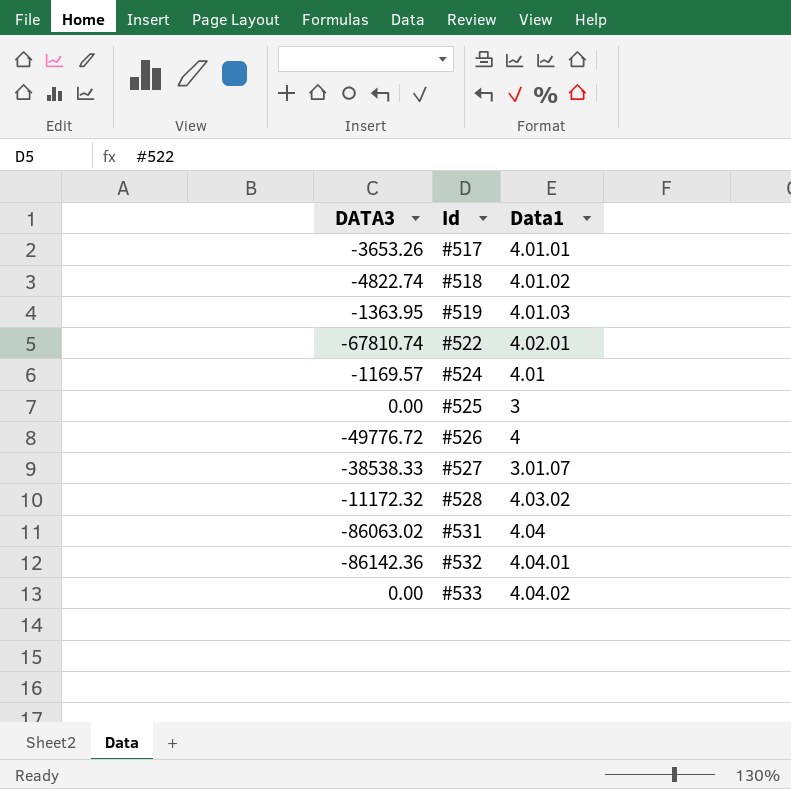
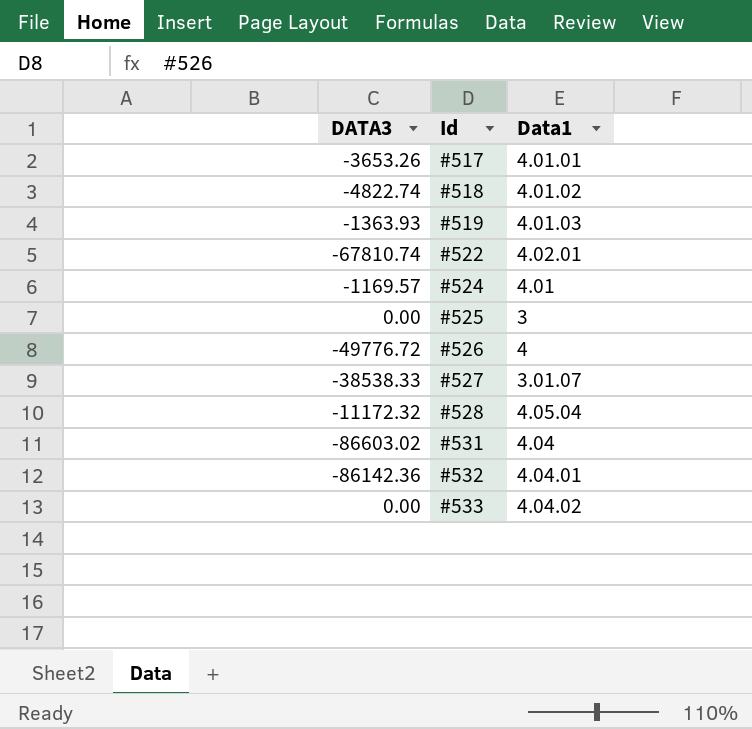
#519 | DATA3: -1363.95 -> -1363.93
#528 | Data1: 4.03.02 -> 4.05.04
#531 | DATA3: -86063.02 -> -86603.02

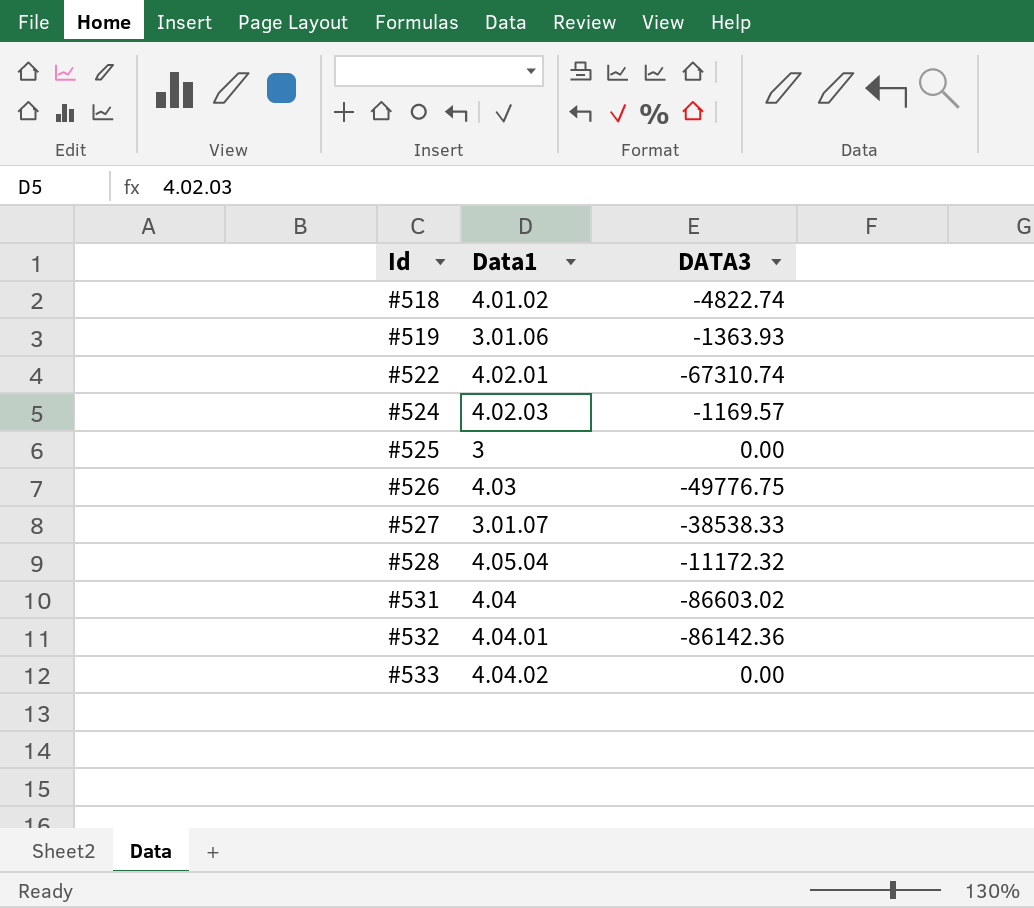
column DATA3 | position: 1 -> 3
row #517: -3653.26 | 4.01.01 -> none
#519 | Data1: 4.01.03 -> 3.01.06
#522 | DATA3: -67810.74 -> -67310.74
#524 | Data1: 4.01 -> 4.02.03
#526 | Data1: 4 -> 4.03
#526 | DATA3: -49776.72 -> -49776.75

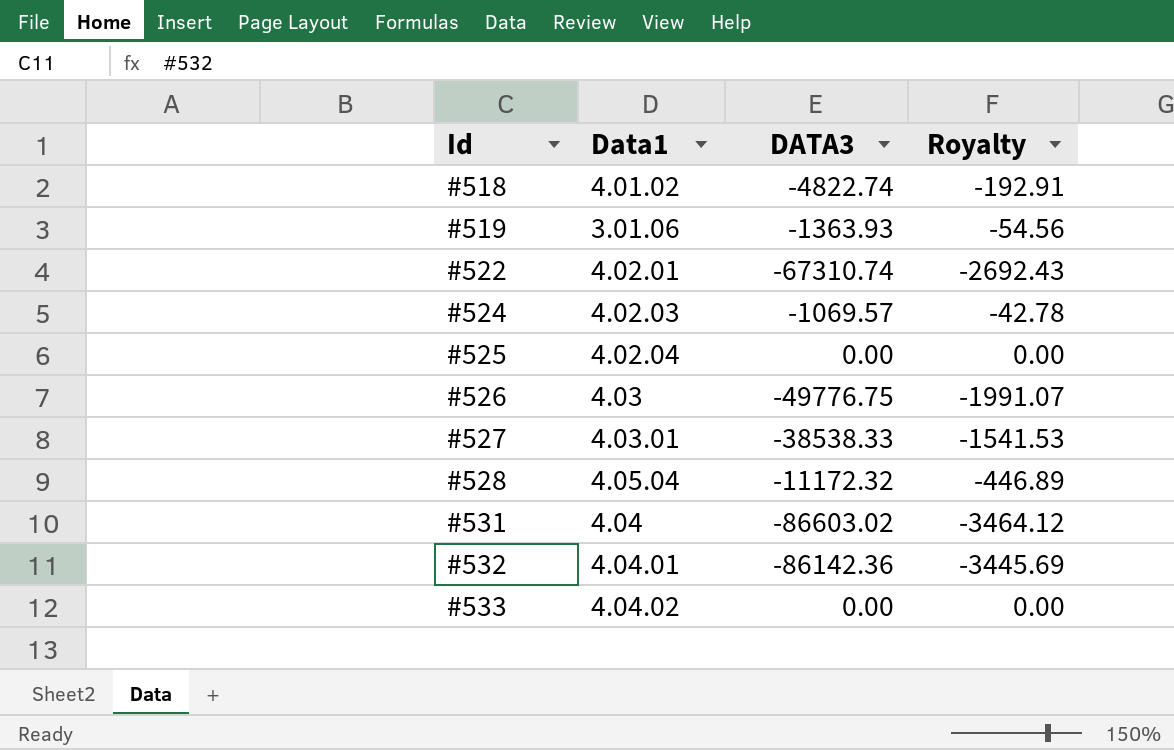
column Royalty | formula: none -> [DATA3] * 0.04
#524 | DATA3: -1169.57 -> -1069.57
#525 | Data1: 3 -> 4.02.04
#527 | Data1: 3.01.07 -> 4.03.01

